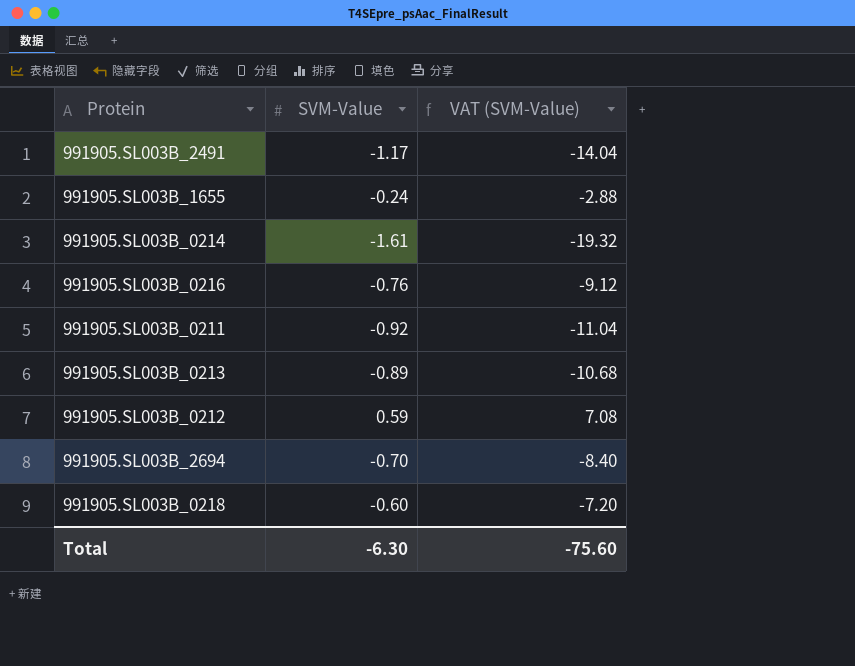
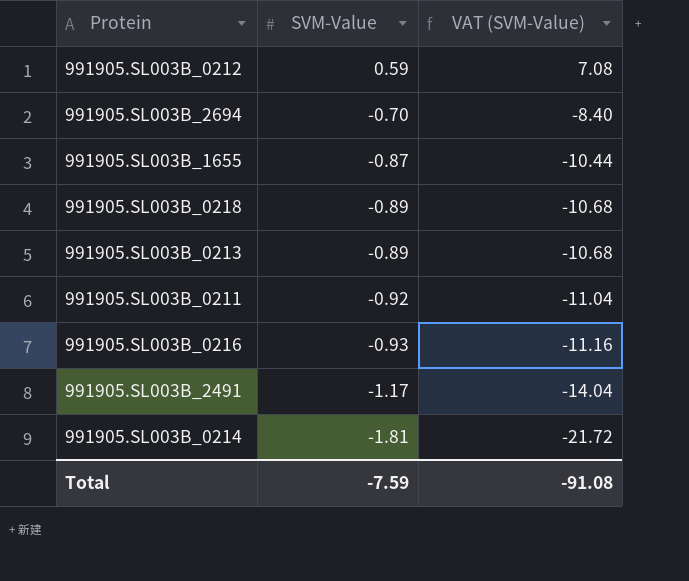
row order: none -> SVM-Value descending
991905.SL003B_1655 | SVM-Value: -0.24 -> -0.87
991905.SL003B_1655 | VAT (SVM-Value): -2.88 -> -10.44
991905.SL003B_0218 | SVM-Value: -0.60 -> -0.89
991905.SL003B_0218 | VAT (SVM-Value): -7.20 -> -10.68
991905.SL003B_0216 | SVM-Value: -0.76 -> -0.93
991905.SL003B_0216 | VAT (SVM-Value): -9.12 -> -11.16
991905.SL003B_0214 | SVM-Value: -1.61 -> -1.81
991905.SL003B_0214 | VAT (SVM-Value): -19.32 -> -21.72
Total | SVM-Value: -6.30 -> -7.59
Total | VAT (SVM-Value): -75.60 -> -91.08

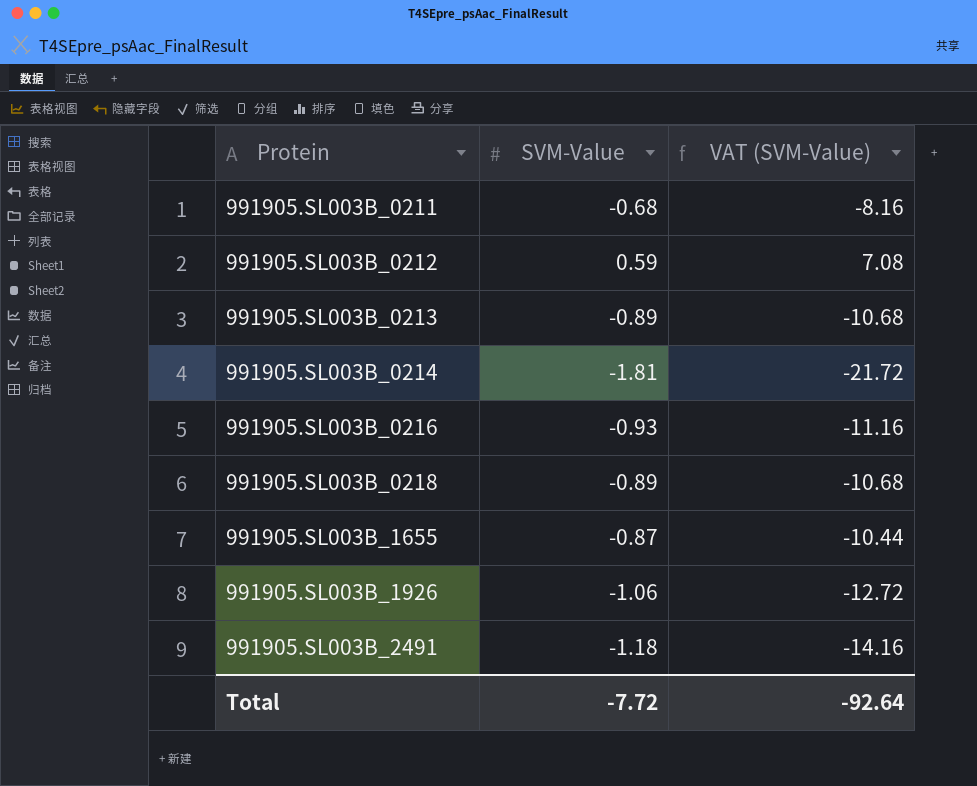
row order: SVM-Value descending -> Protein ascending
row 991905.SL003B_2694: -0.70 | -8.40 -> none
991905.SL003B_0211 | SVM-Value: -0.92 -> -0.68
991905.SL003B_0211 | VAT (SVM-Value): -11.04 -> -8.16
row 991905.SL003B_1926: none -> -1.06 | -12.72
991905.SL003B_2491 | SVM-Value: -1.17 -> -1.18
991905.SL003B_2491 | VAT (SVM-Value): -14.04 -> -14.16
Total | SVM-Value: -7.59 -> -7.72
Total | VAT (SVM-Value): -91.08 -> -92.64

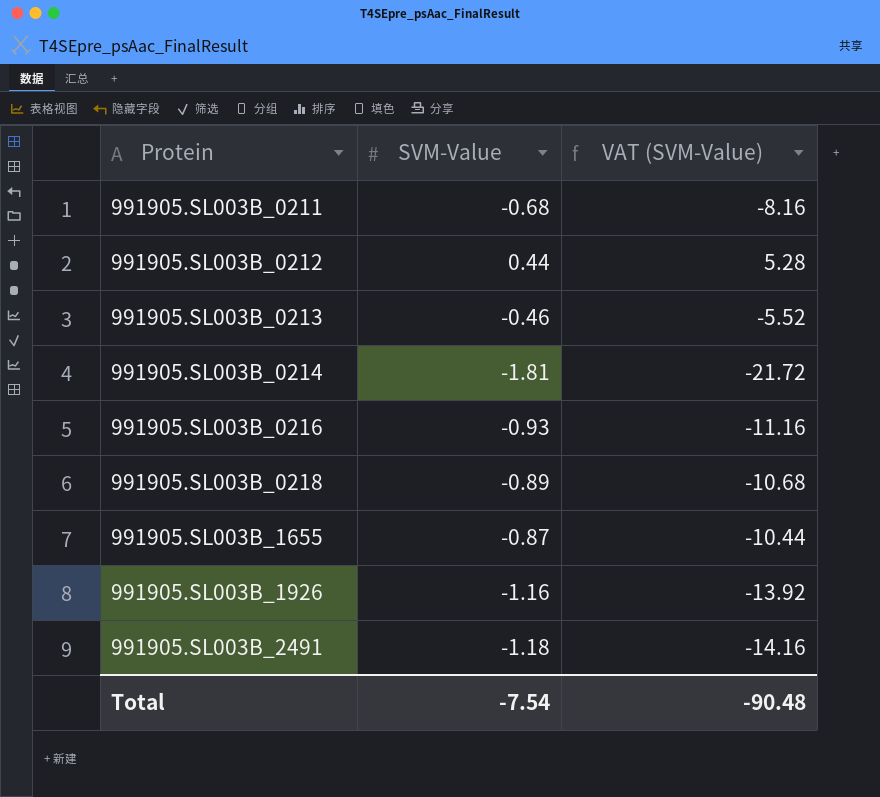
991905.SL003B_0212 | SVM-Value: 0.59 -> 0.44
991905.SL003B_0212 | VAT (SVM-Value): 7.08 -> 5.28
991905.SL003B_0213 | SVM-Value: -0.89 -> -0.46
991905.SL003B_0213 | VAT (SVM-Value): -10.68 -> -5.52
991905.SL003B_1926 | SVM-Value: -1.06 -> -1.16
991905.SL003B_1926 | VAT (SVM-Value): -12.72 -> -13.92
Total | SVM-Value: -7.72 -> -7.54
Total | VAT (SVM-Value): -92.64 -> -90.48

